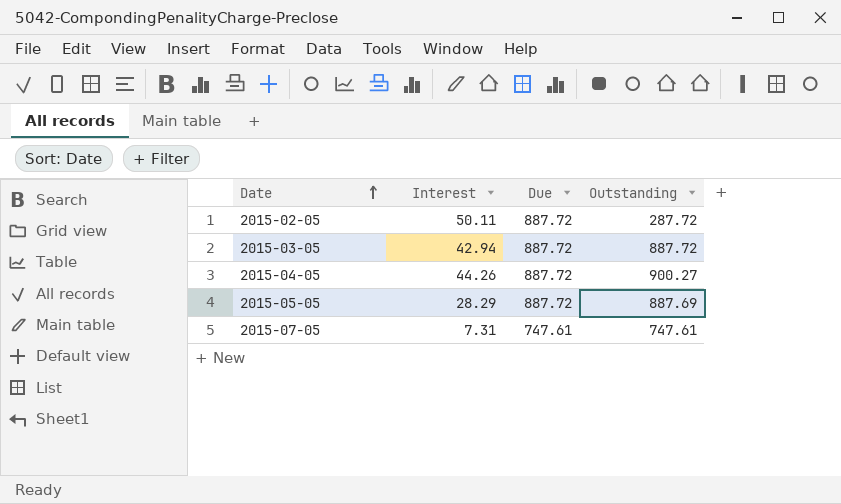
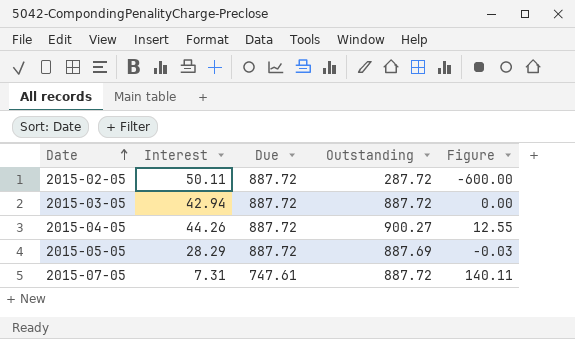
column Figure | formula: none -> [Outstanding] - [Due]
2015-07-05 | Outstanding: 747.61 -> 887.72

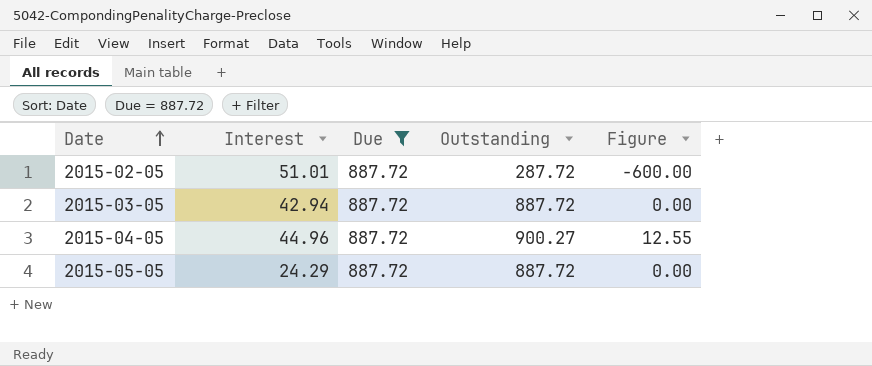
filter: none -> Due = 887.72
2015-02-05 | Interest: 50.11 -> 51.01
2015-04-05 | Interest: 44.26 -> 44.96
2015-05-05 | Interest: 28.29 -> 24.29
2015-05-05 | Outstanding: 887.69 -> 887.72
2015-05-05 | Figure: -0.03 -> 0.00

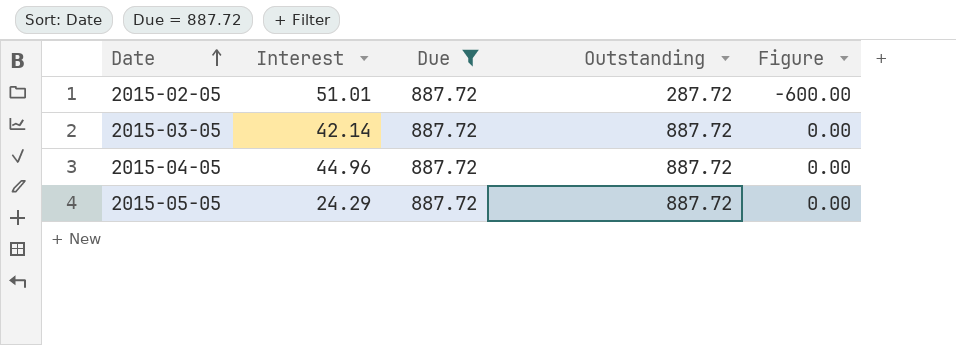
2015-03-05 | Interest: 42.94 -> 42.14
2015-04-05 | Outstanding: 900.27 -> 887.72
2015-04-05 | Figure: 12.55 -> 0.00

